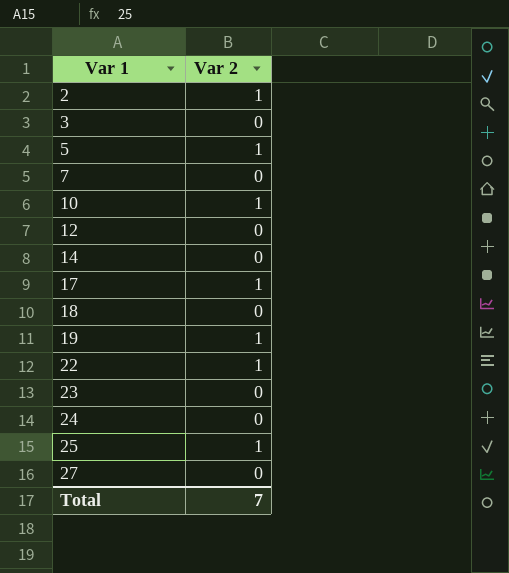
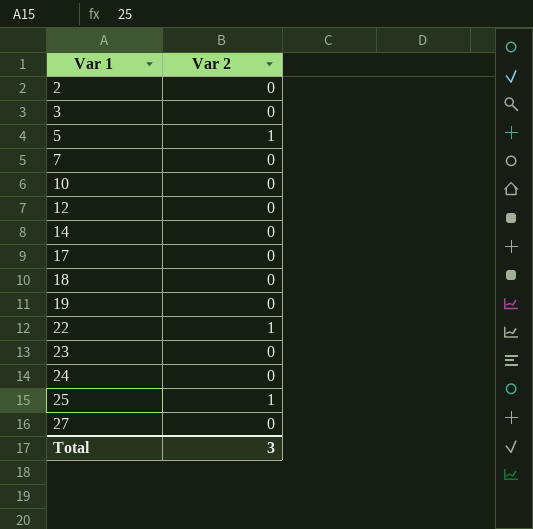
2 | Var 2: 1 -> 0
10 | Var 2: 1 -> 0
17 | Var 2: 1 -> 0
19 | Var 2: 1 -> 0
Total | Var 2: 7 -> 3

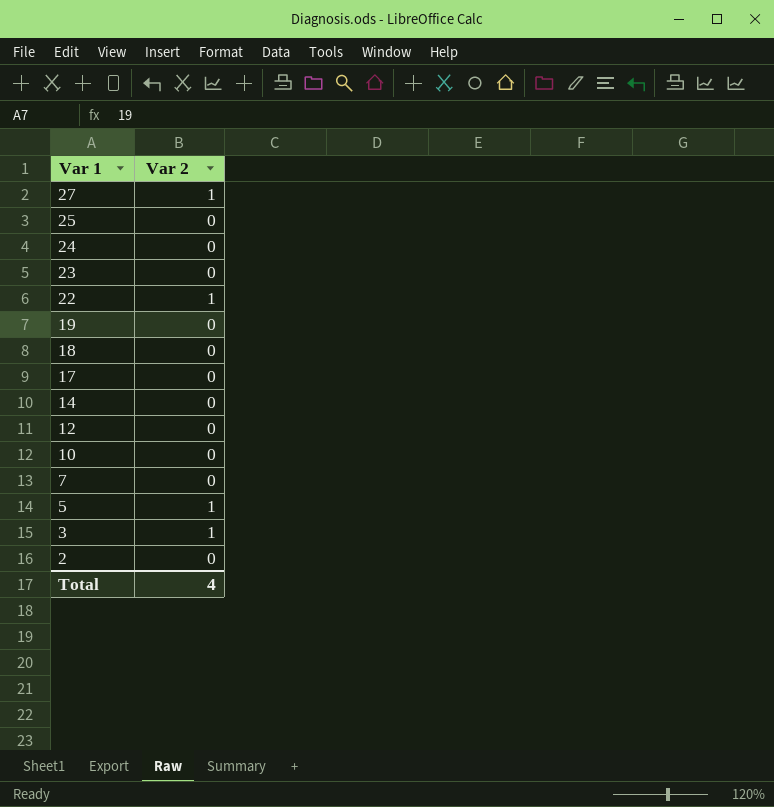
row order: Var 1 ascending -> Var 1 descending
27 | Var 2: 0 -> 1
25 | Var 2: 1 -> 0
3 | Var 2: 0 -> 1
Total | Var 2: 3 -> 4

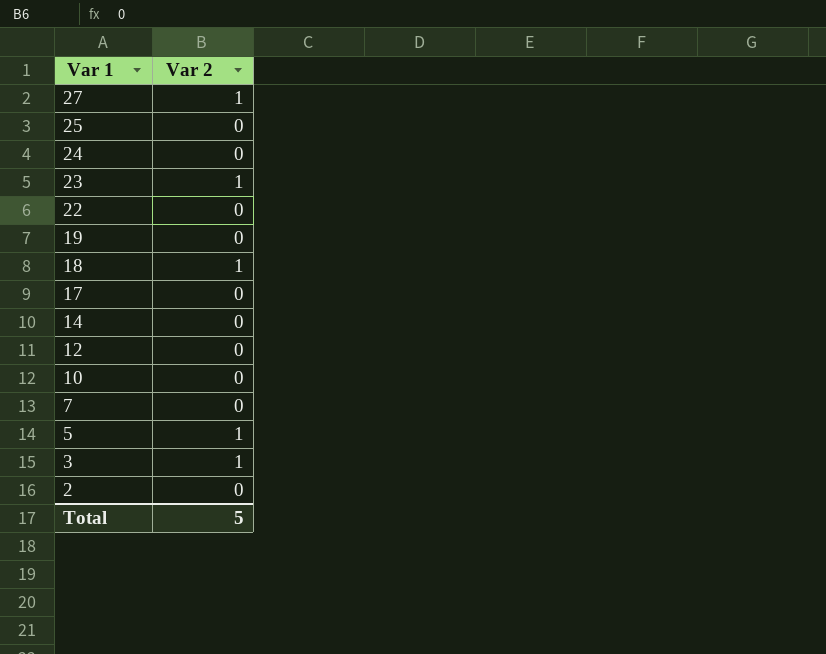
23 | Var 2: 0 -> 1
22 | Var 2: 1 -> 0
18 | Var 2: 0 -> 1
Total | Var 2: 4 -> 5

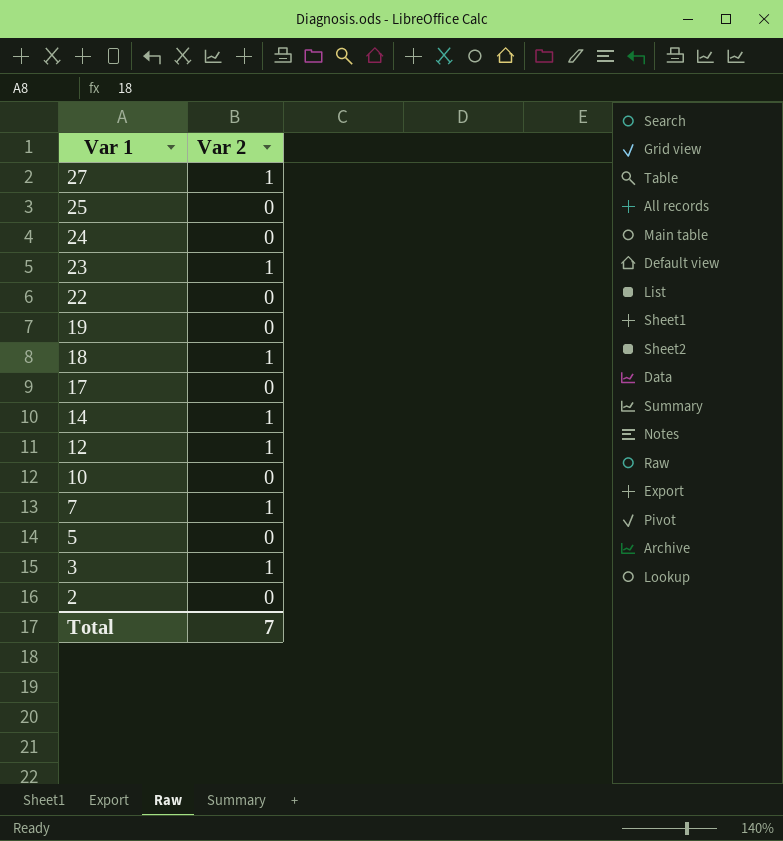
14 | Var 2: 0 -> 1
12 | Var 2: 0 -> 1
7 | Var 2: 0 -> 1
5 | Var 2: 1 -> 0
Total | Var 2: 5 -> 7

